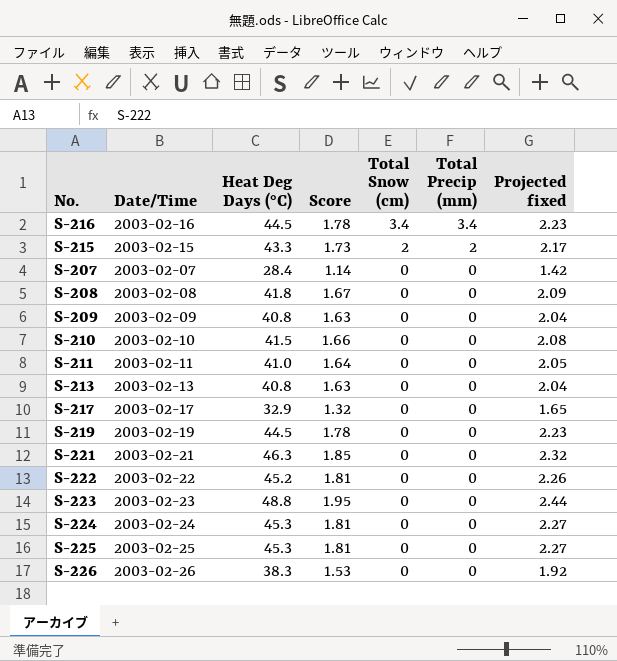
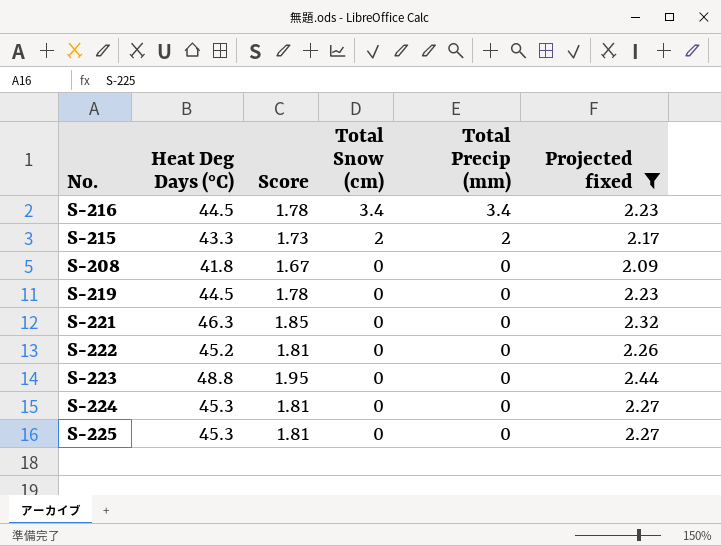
filter: none -> Projected fixed >= 2.09
column Date/Time | position: 2 -> none

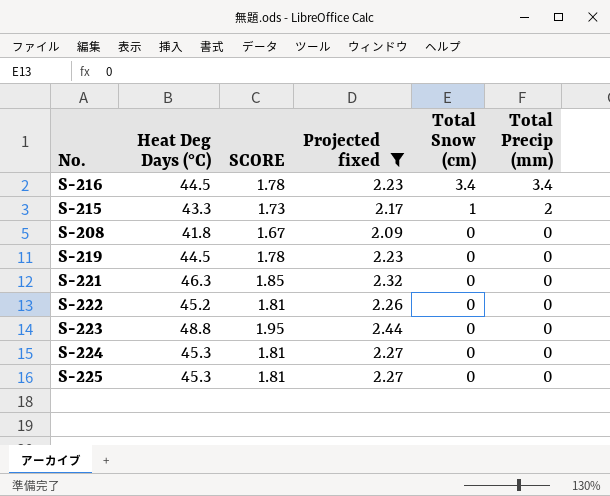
column name: Score -> SCORE
column Projected fixed | position: 6 -> 4
S-215 | Total Snow (cm): 2 -> 1

